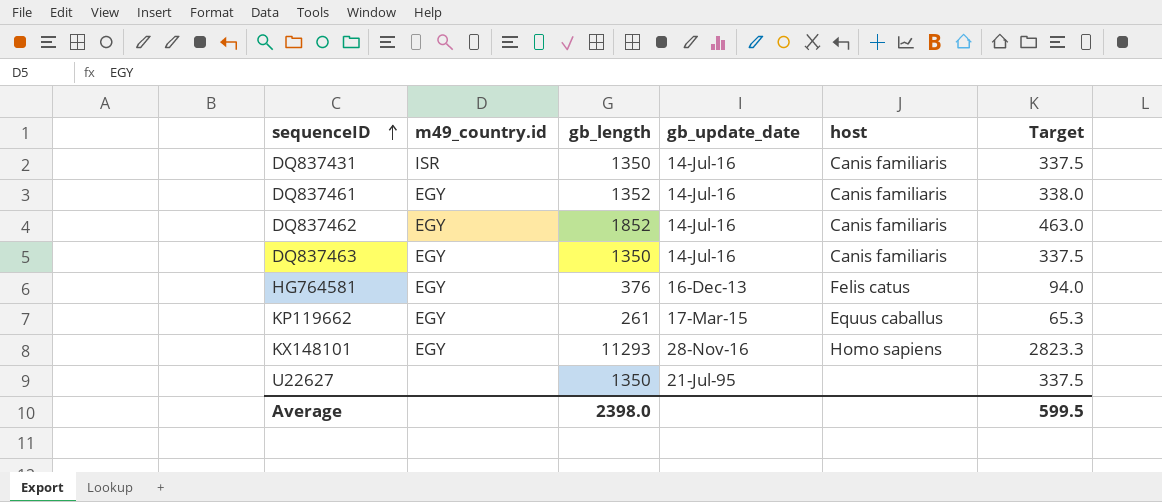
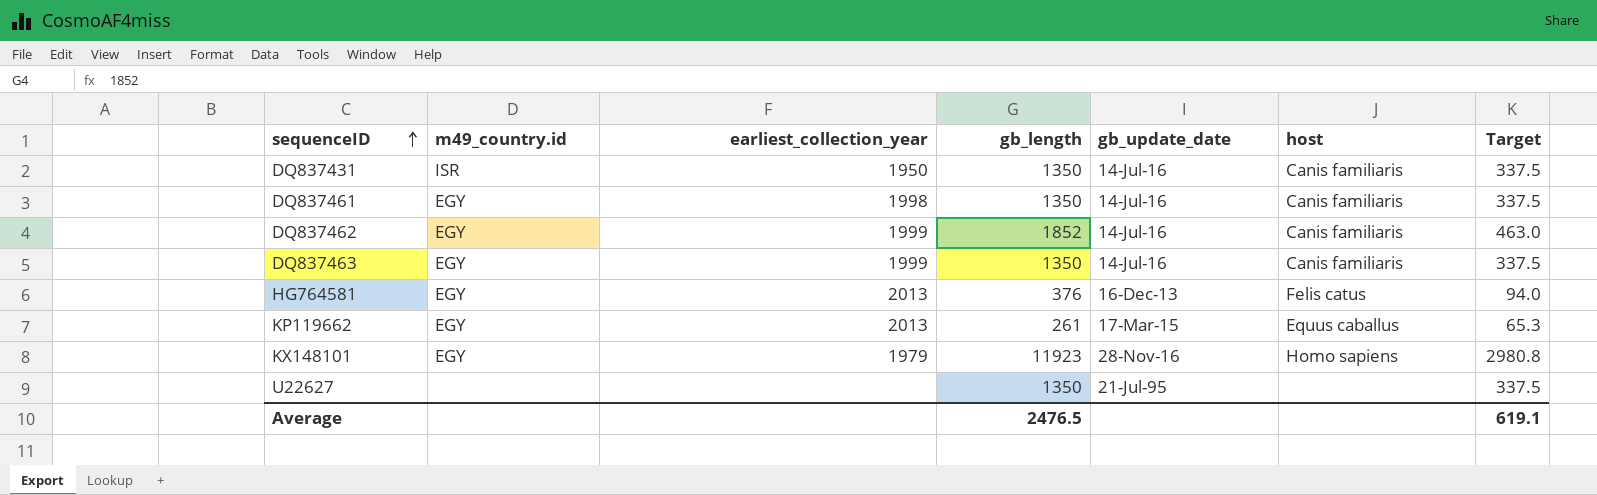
column earliest_collection_year | position: none -> 3
DQ837461 | gb_length: 1352 -> 1350
DQ837461 | Target: 338.0 -> 337.5
KX148101 | gb_length: 11293 -> 11923
KX148101 | Target: 2823.3 -> 2980.8
Average | gb_length: 2398.0 -> 2476.5
Average | Target: 599.5 -> 619.1

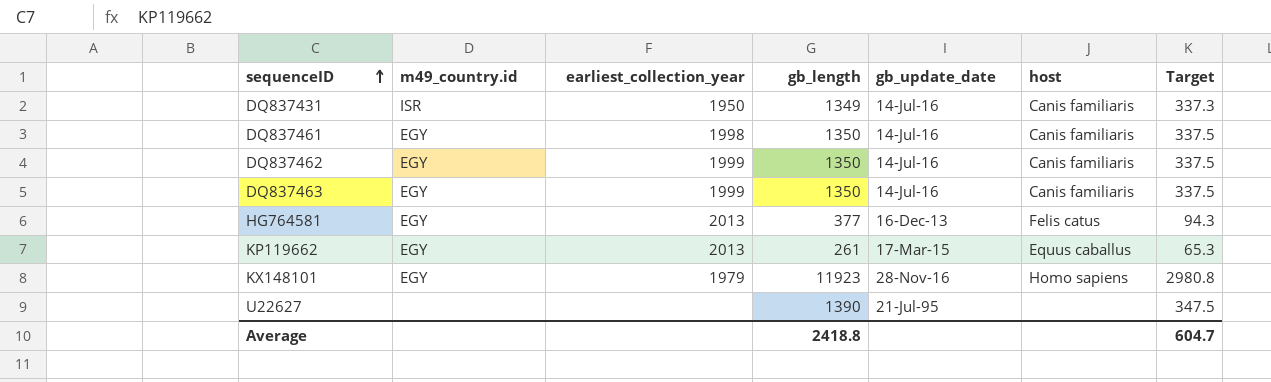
DQ837431 | gb_length: 1350 -> 1349
DQ837431 | Target: 337.5 -> 337.3
DQ837462 | gb_length: 1852 -> 1350
DQ837462 | Target: 463.0 -> 337.5
HG764581 | gb_length: 376 -> 377
HG764581 | Target: 94.0 -> 94.3
U22627 | gb_length: 1350 -> 1390
U22627 | Target: 337.5 -> 347.5
Average | gb_length: 2476.5 -> 2418.8
Average | Target: 619.1 -> 604.7

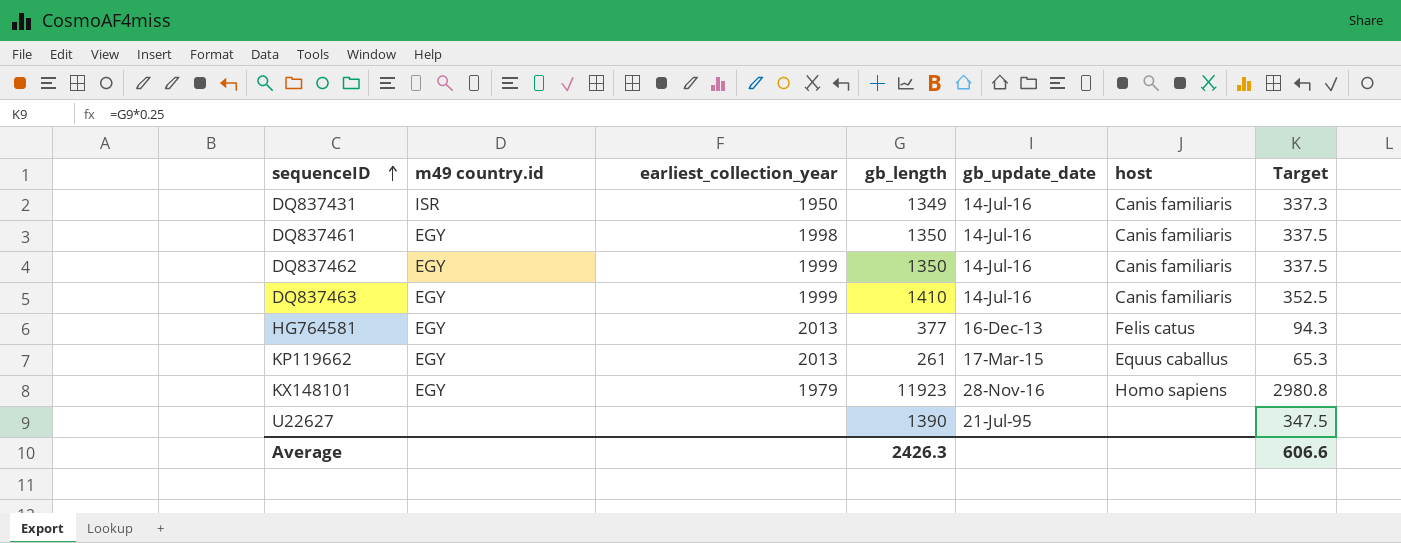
column name: m49_country.id -> m49 country.id
DQ837463 | gb_length: 1350 -> 1410
DQ837463 | Target: 337.5 -> 352.5
Average | gb_length: 2418.8 -> 2426.3
Average | Target: 604.7 -> 606.6

